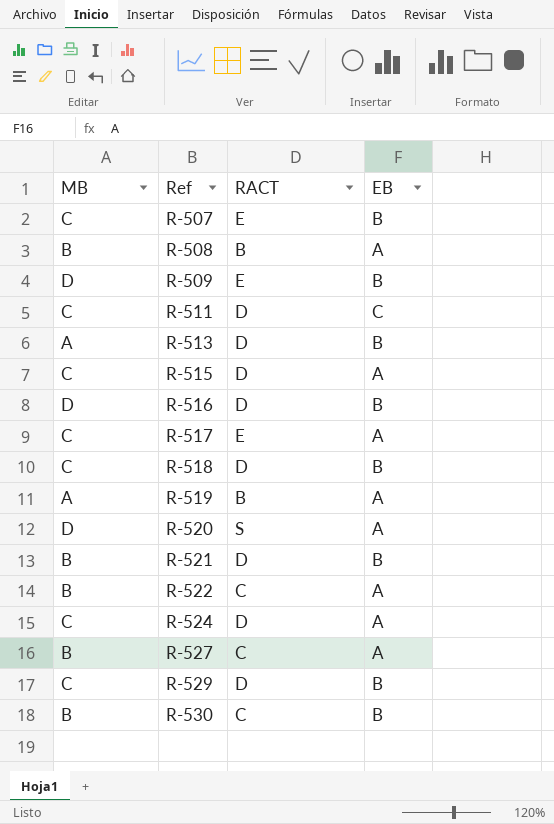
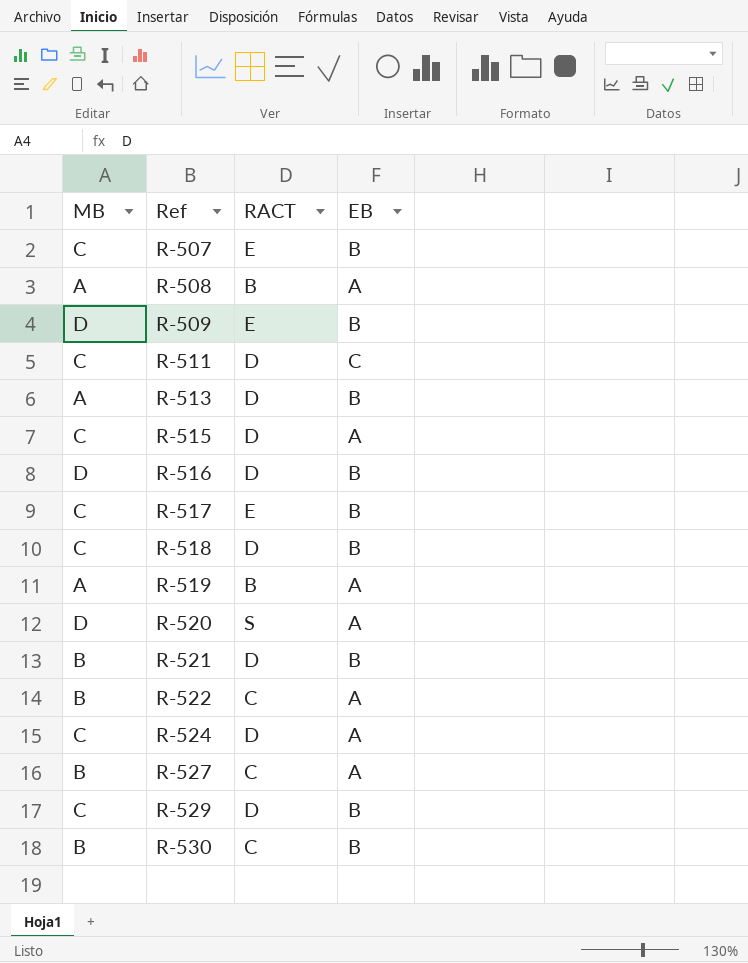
R-508 | MB: B -> A
R-517 | EB: A -> B

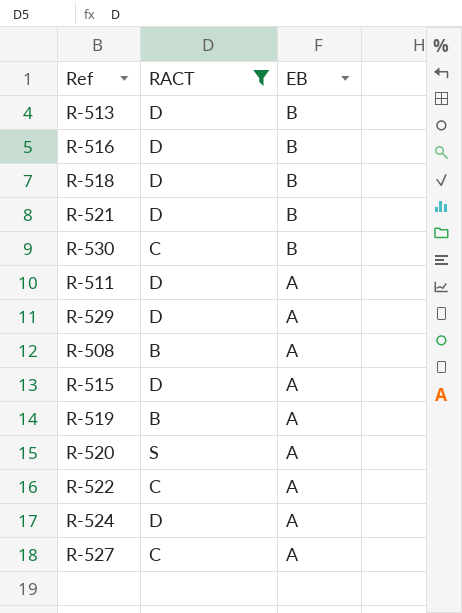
filter: none -> RACT != E
row order: Ref ascending -> EB descending
column MB | position: 1 -> none
R-511 | EB: C -> A
R-529 | EB: B -> A

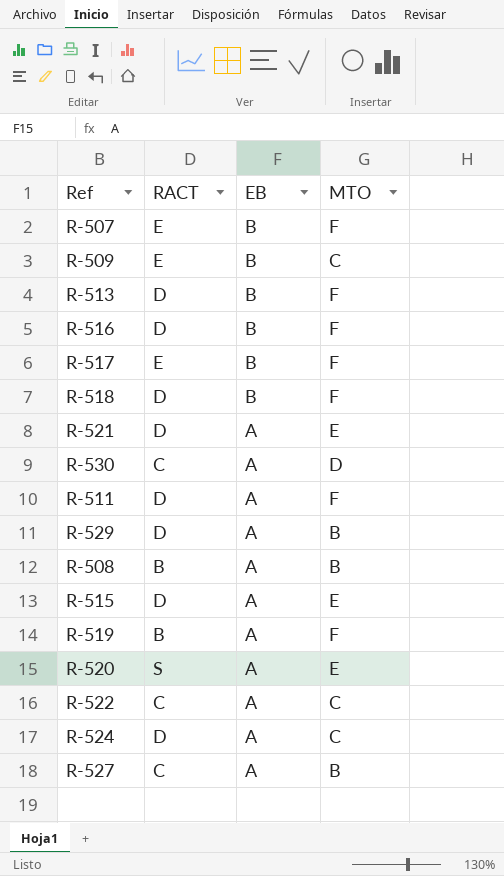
filter: RACT != E -> none
column MTO | position: none -> 4
R-521 | EB: B -> A
R-530 | EB: B -> A

